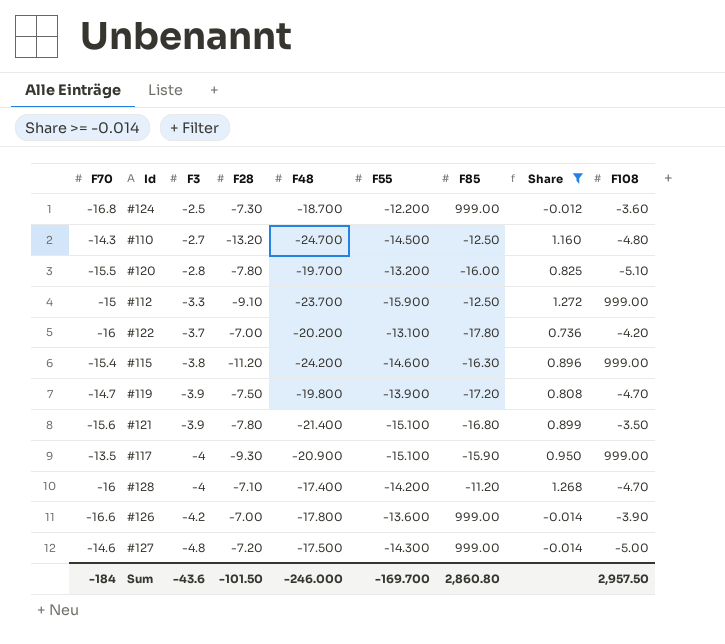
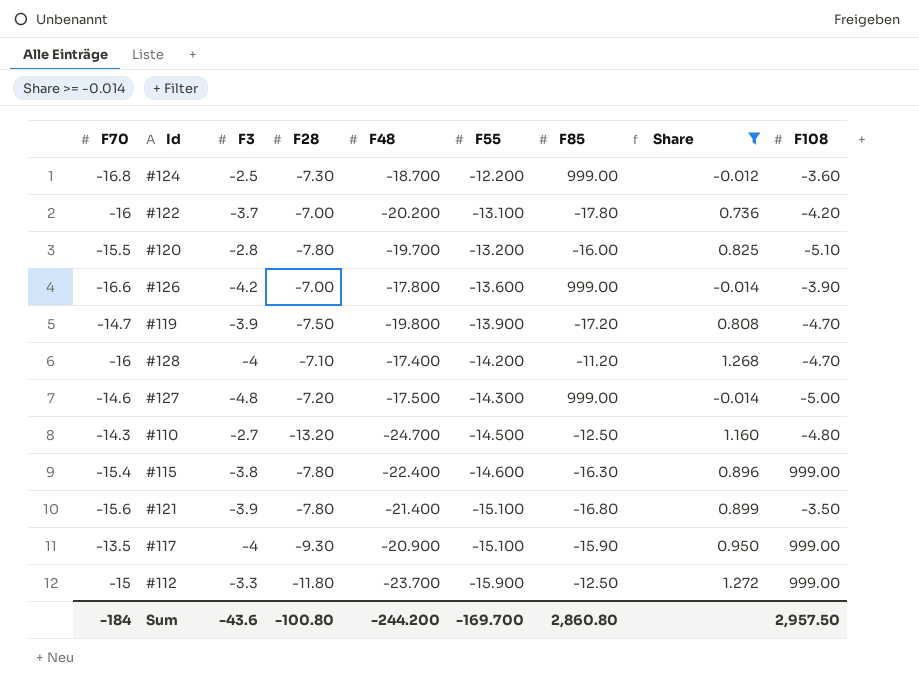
row order: F3 descending -> F55 descending
#115 | F28: -11.20 -> -7.80
#115 | F48: -24.200 -> -22.400
#112 | F28: -9.10 -> -11.80
Sum | F28: -101.50 -> -100.80
Sum | F48: -246.000 -> -244.200

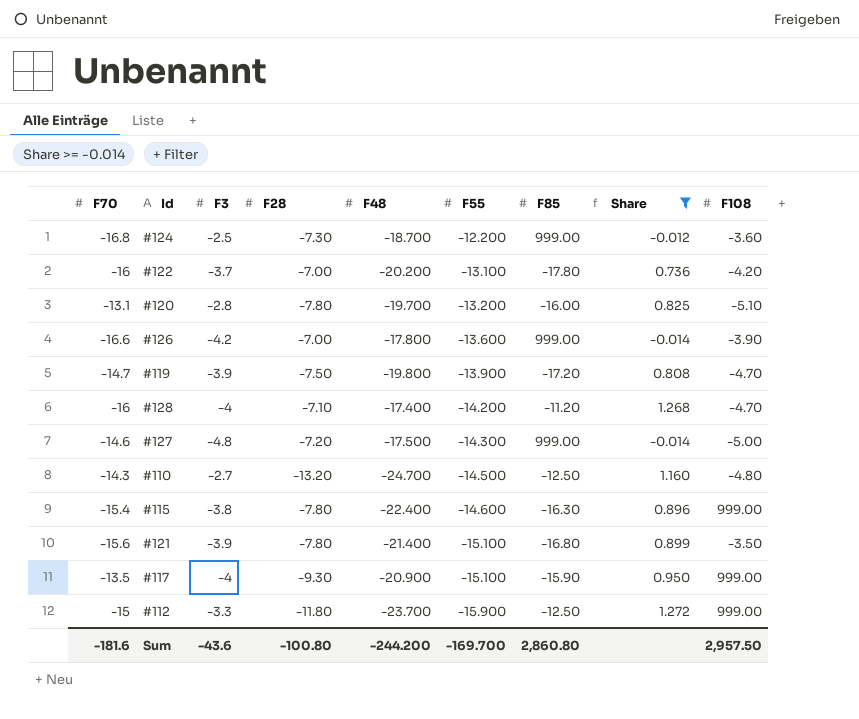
#120 | F70: -15.5 -> -13.1
Sum | F70: -184 -> -181.6

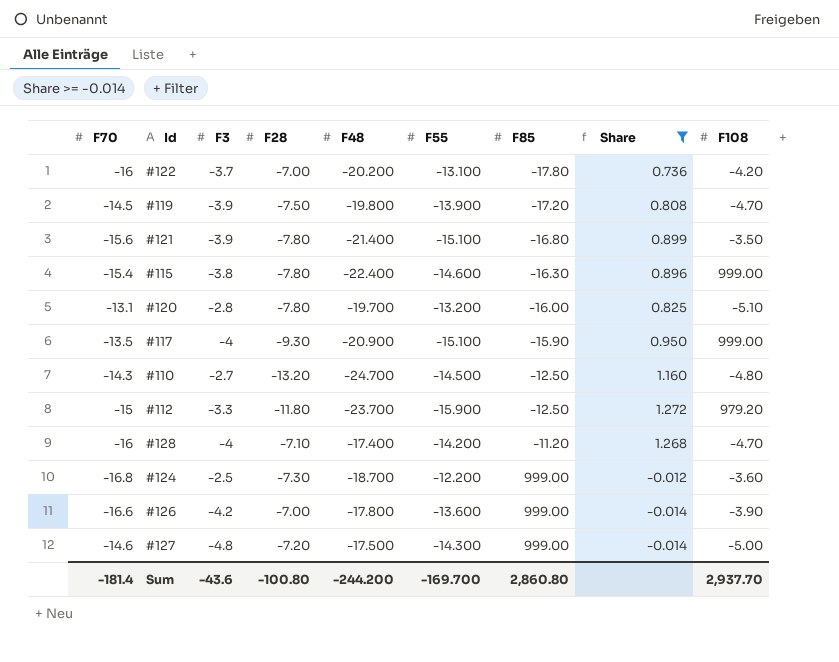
row order: F55 descending -> F85 ascending
#119 | F70: -14.7 -> -14.5
#112 | F108: 999.00 -> 979.20
Sum | F70: -181.6 -> -181.4
Sum | F108: 2,957.50 -> 2,937.70

